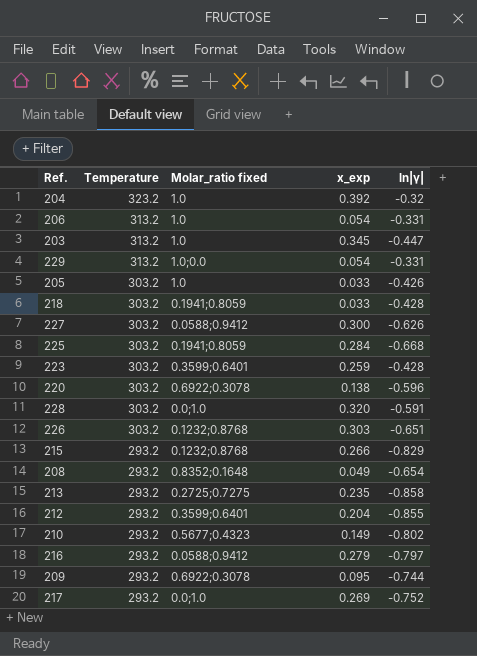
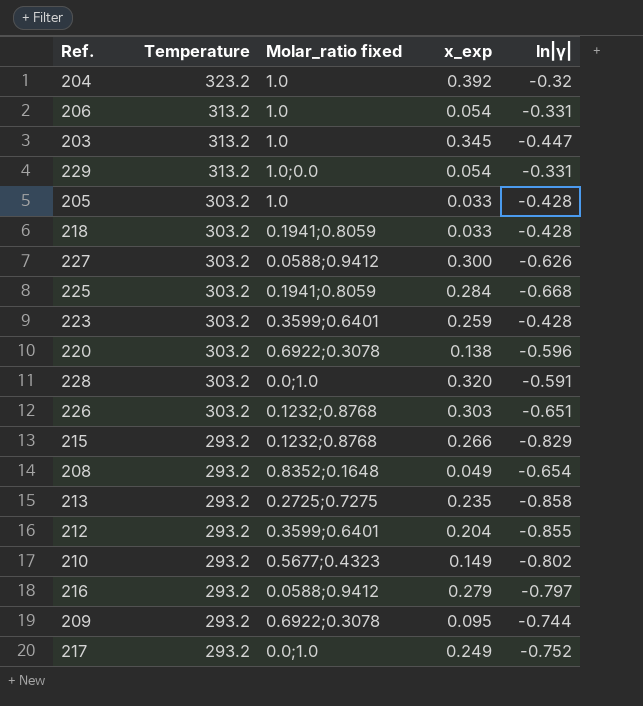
205 | ln|γ|: -0.426 -> -0.428
217 | x_exp: 0.269 -> 0.249

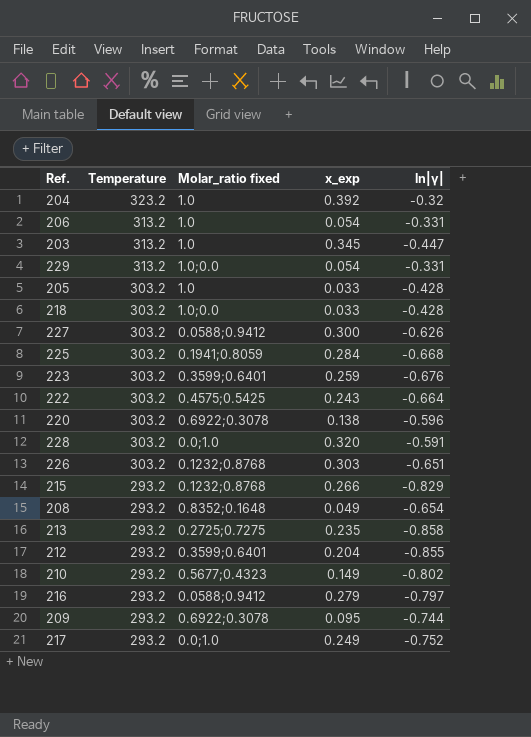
218 | Molar_ratio fixed: 0.1941;0.8059 -> 1.0;0.0
223 | ln|γ|: -0.428 -> -0.676
row 222: none -> 303.2 | 0.4575;0.5425 | 0.243 | -0.664

